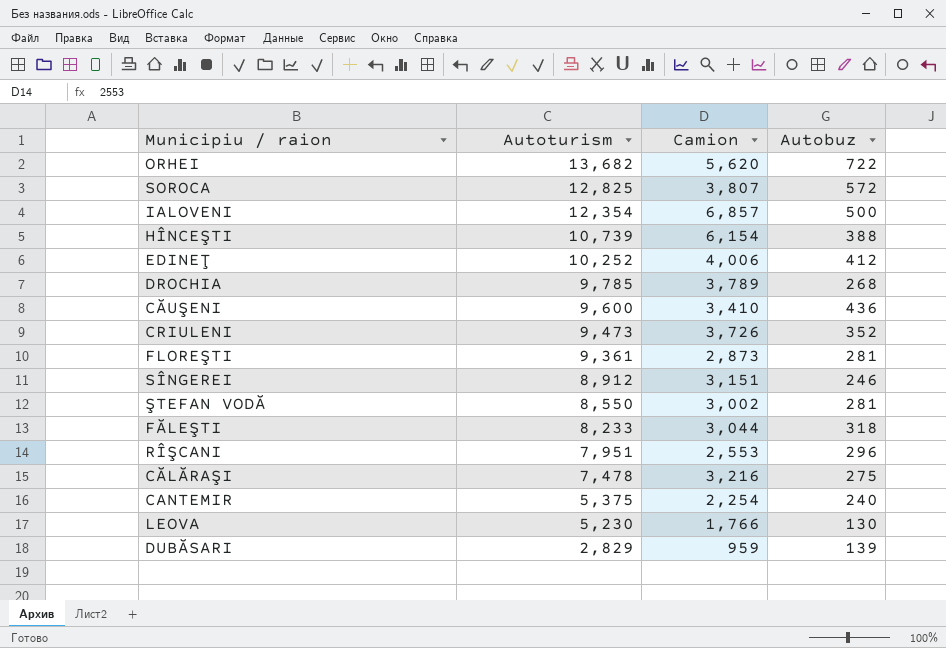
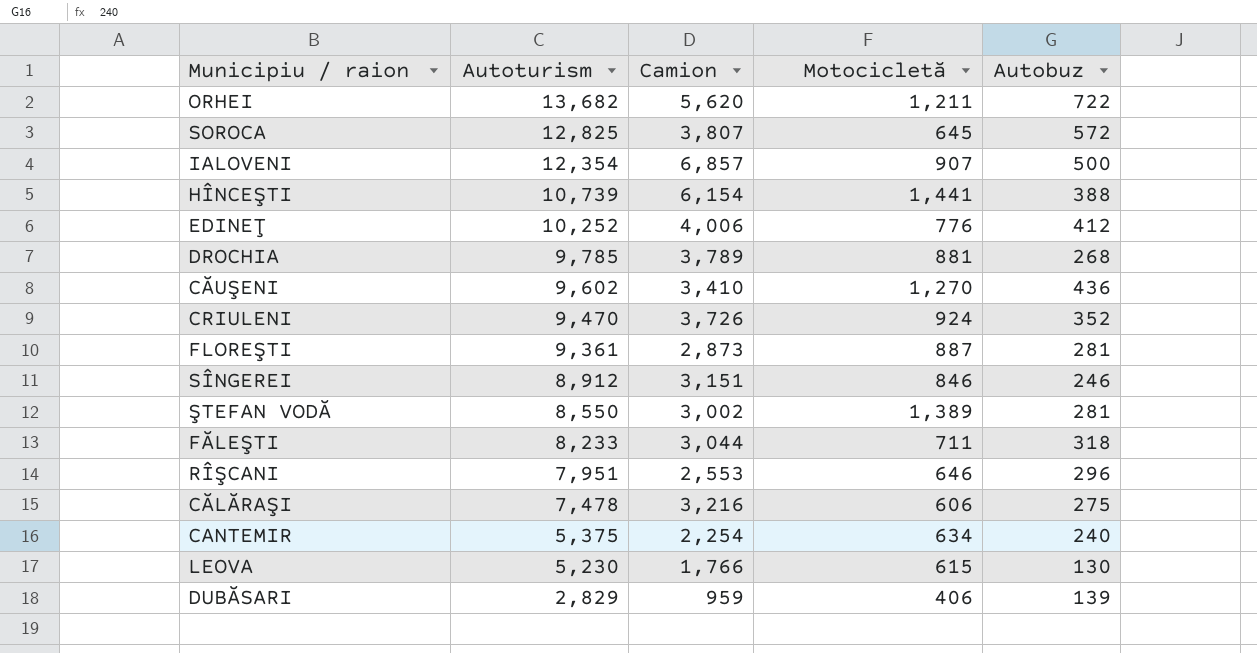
column Motocicletă | position: none -> 4
CĂUŞENI | Autoturism: 9,600 -> 9,602
CRIULENI | Autoturism: 9,473 -> 9,470

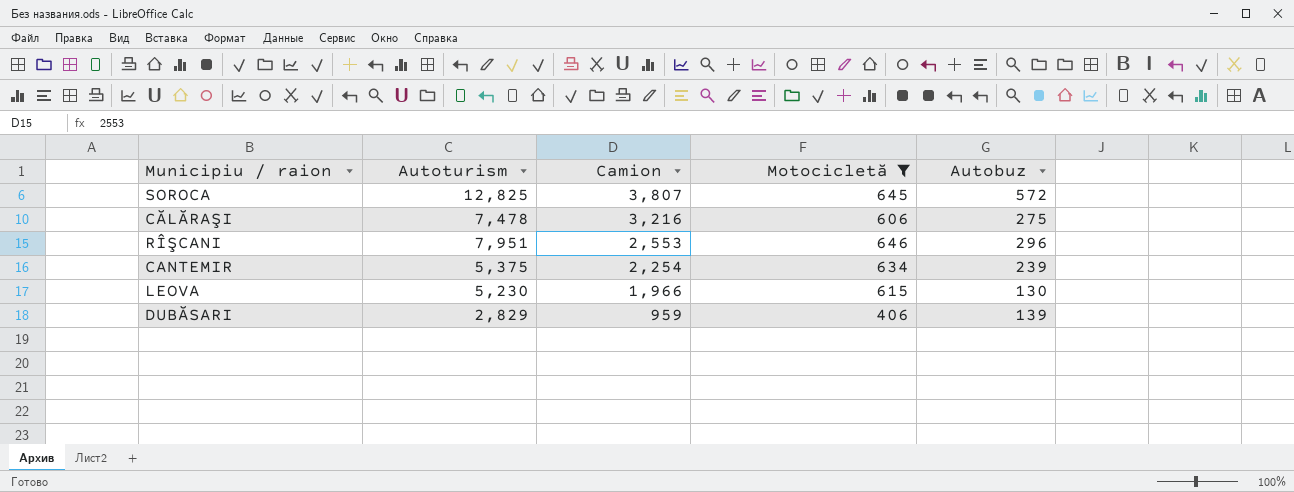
filter: none -> Motocicletă <= 646
row order: Autoturism descending -> Camion descending
CANTEMIR | Autobuz: 240 -> 239
LEOVA | Camion: 1,766 -> 1,966

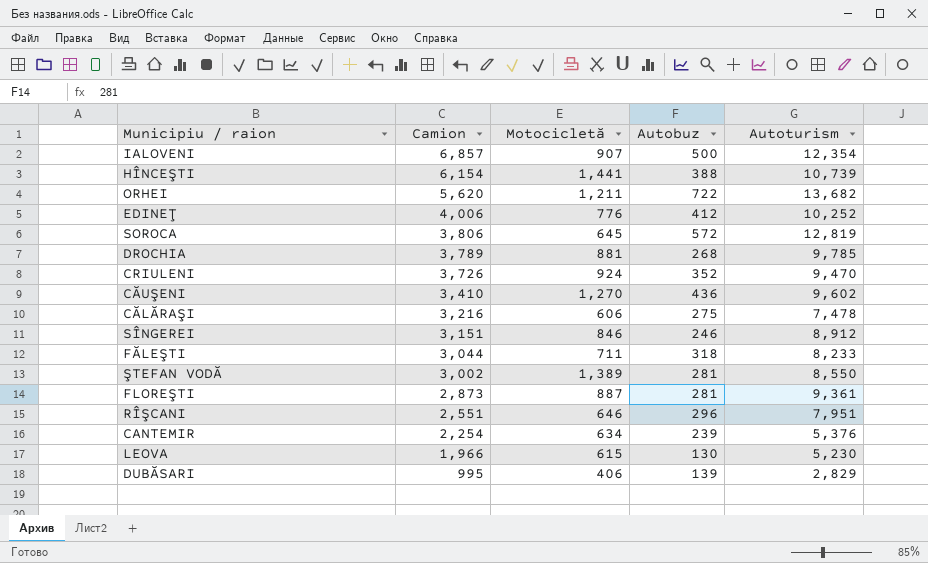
filter: Motocicletă <= 646 -> none
column Autoturism | position: 2 -> 5
SOROCA | Camion: 3,807 -> 3,806
SOROCA | Autoturism: 12,825 -> 12,819
RÎŞCANI | Camion: 2,553 -> 2,551
CANTEMIR | Autoturism: 5,375 -> 5,376
DUBĂSARI | Camion: 959 -> 995

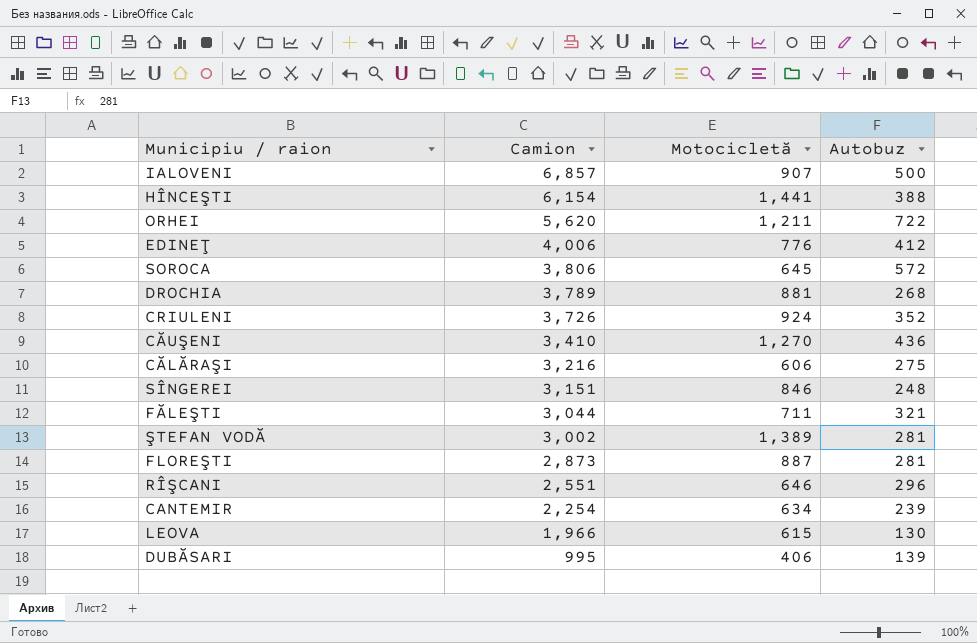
column Autoturism | position: 5 -> none
SÎNGEREI | Autobuz: 246 -> 248
FĂLEŞTI | Autobuz: 318 -> 321

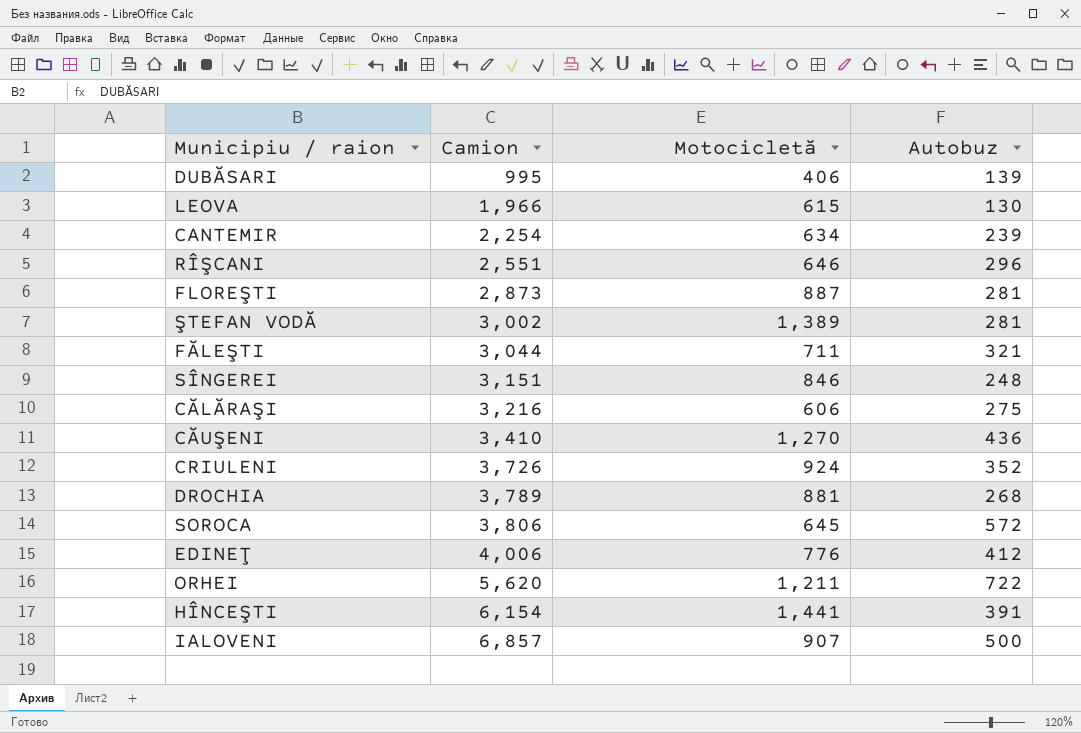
row order: Camion descending -> Camion ascending
HÎNCEŞTI | Autobuz: 388 -> 391

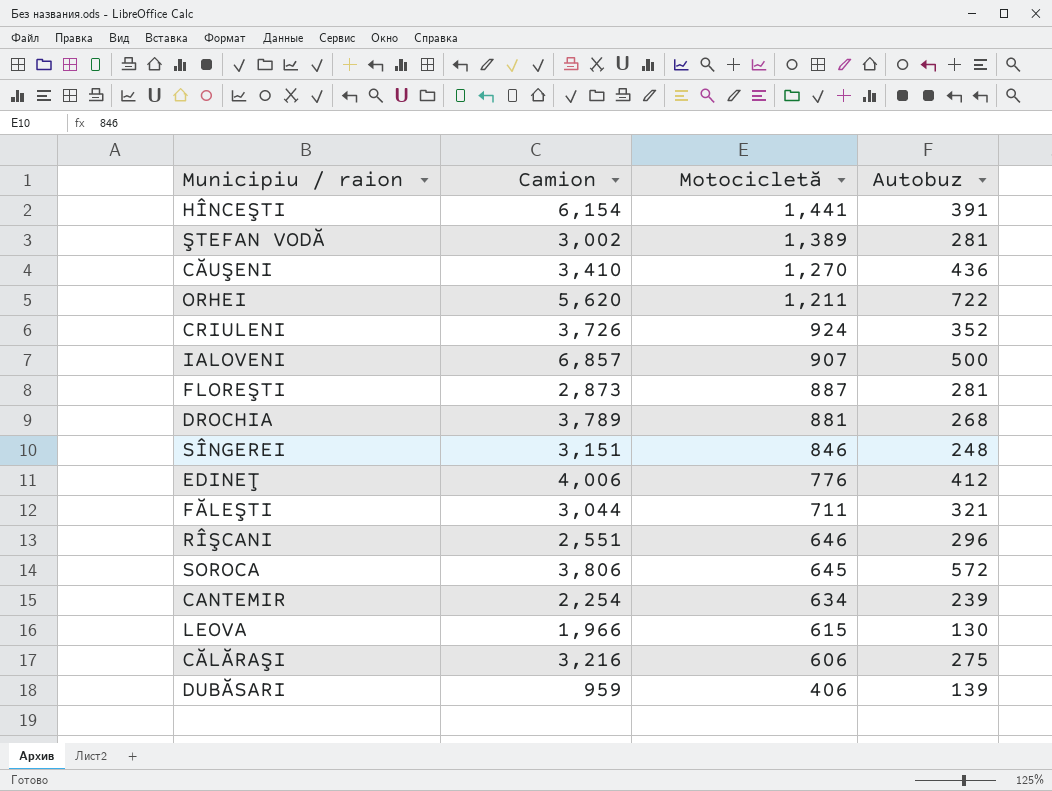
row order: Camion ascending -> Motocicletă descending
DUBĂSARI | Camion: 995 -> 959

